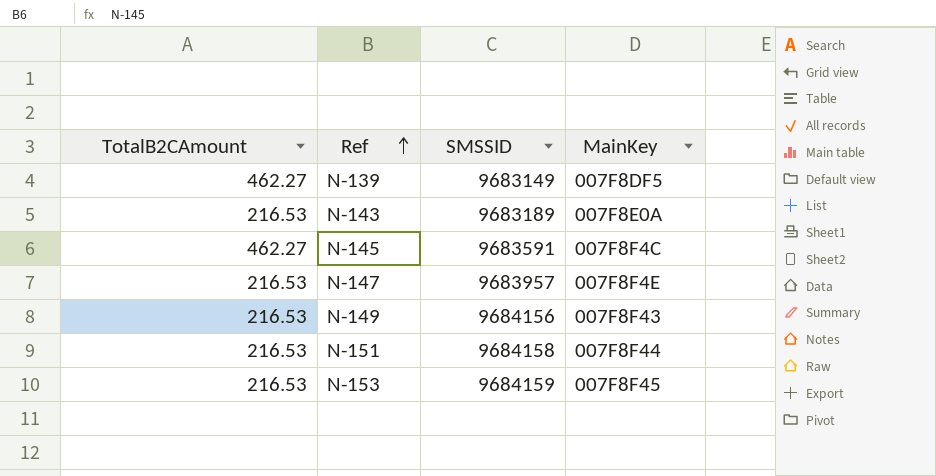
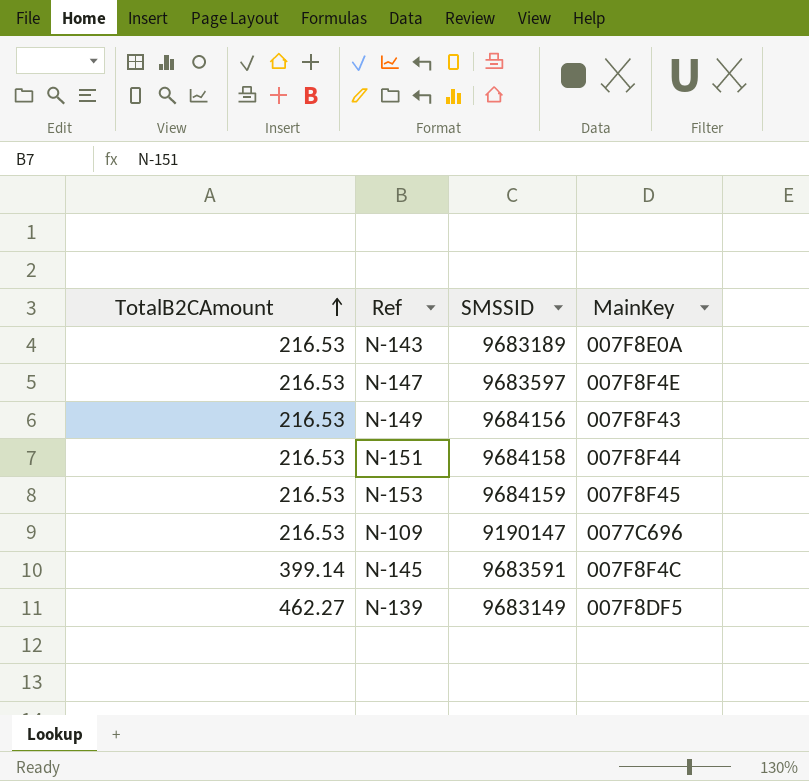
row order: Ref ascending -> TotalB2CAmount ascending
N-147 | SMSSID: 9683957 -> 9683597
row N-109: none -> 216.53 | 9190147 | 0077C696
N-145 | TotalB2CAmount: 462.27 -> 399.14

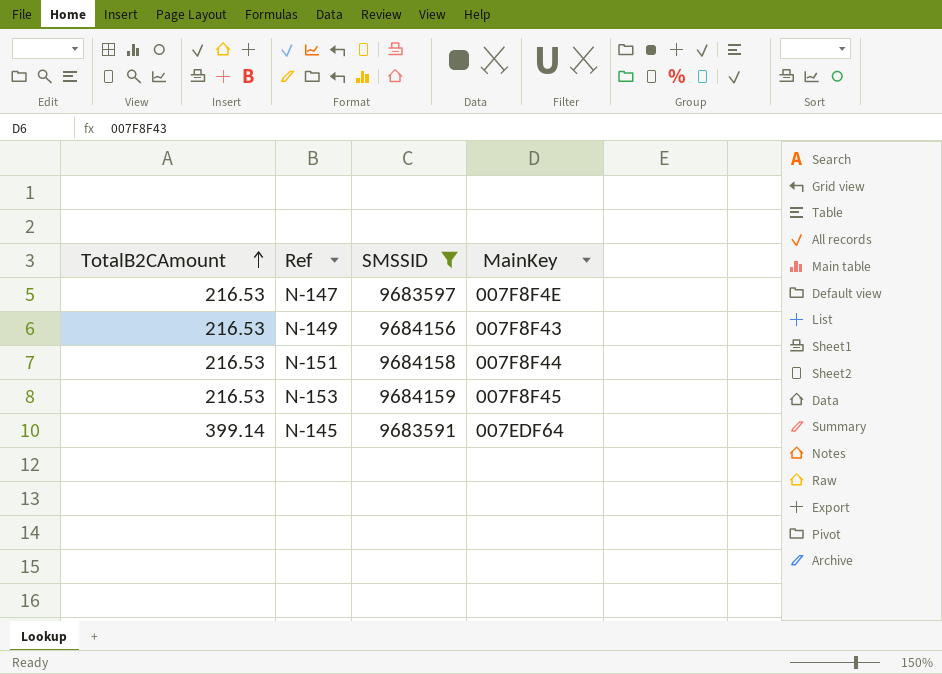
filter: none -> SMSSID >= 9683591
N-145 | MainKey: 007F8F4C -> 007EDF64

